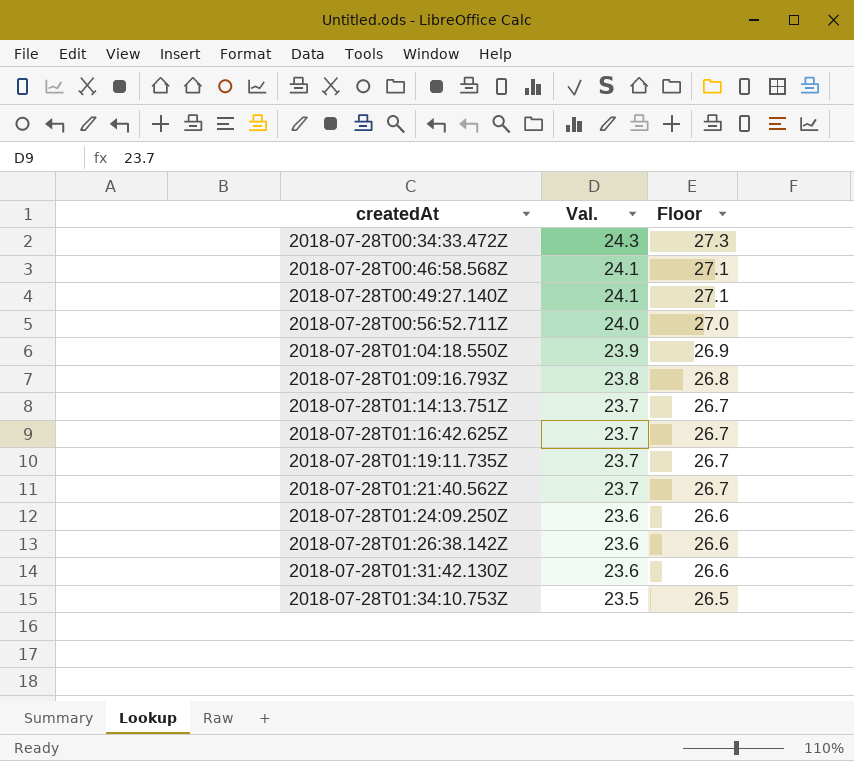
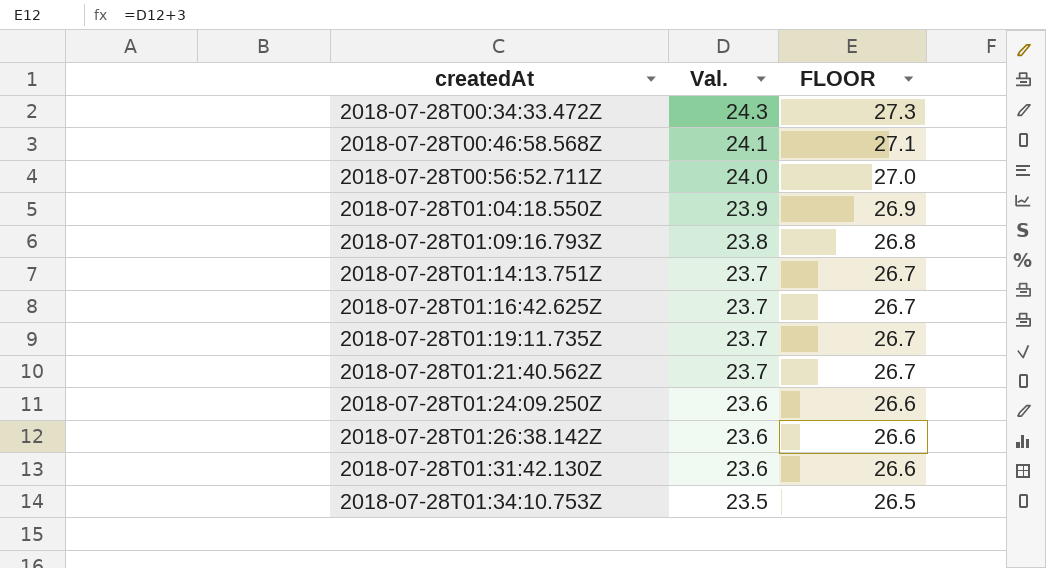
column name: Floor -> FLOOR
row 2018-07-28T00:49:27.140Z: 24.1 | 27.1 -> none

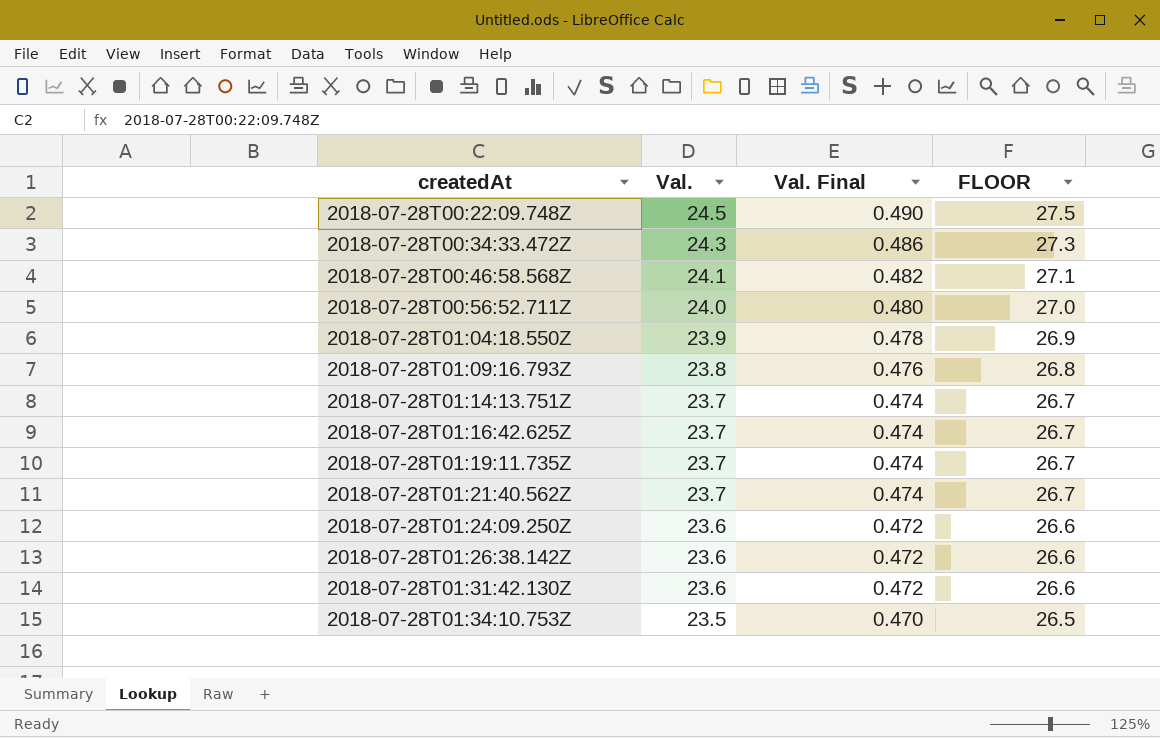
column Val. Final | formula: none -> [Val.] * 0.02
row 2018-07-28T00:22:09.748Z: none -> 24.5 | 0.490 | 27.5

